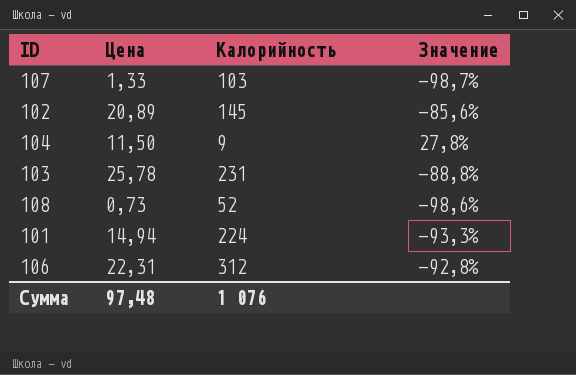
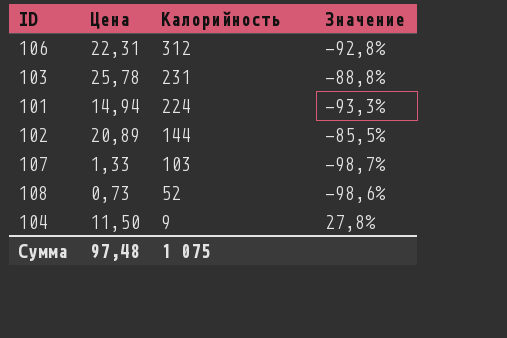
row order: none -> Калорийность descending
102 | Калорийность: 145 -> 144
102 | Значение: -85,6% -> -85,5%
Сумма | Калорийность: 1 076 -> 1 075

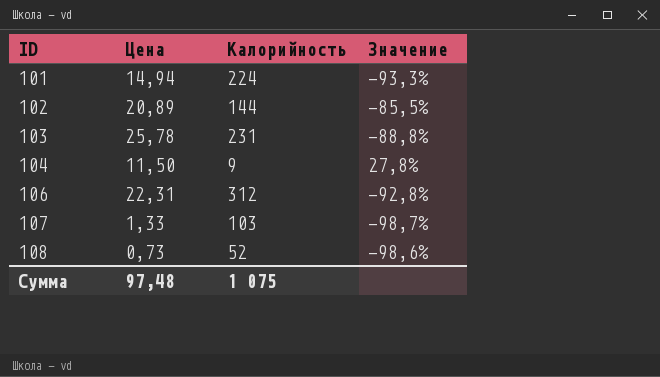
row order: Калорийность descending -> ID ascending

